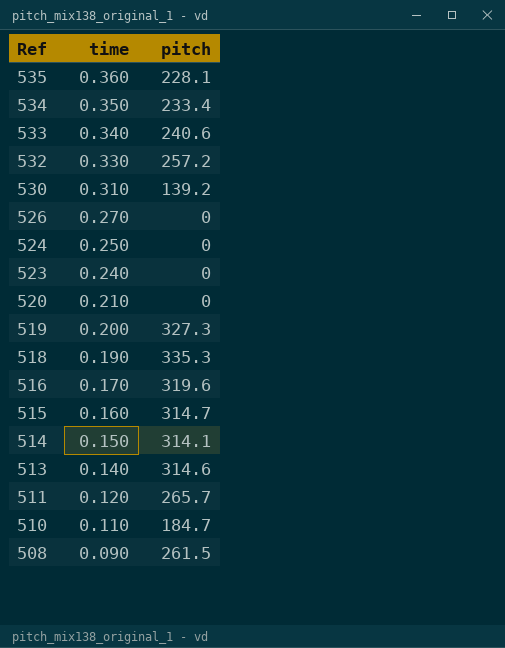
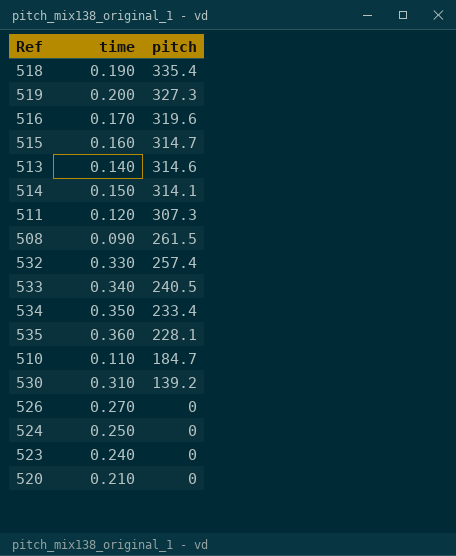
row order: Ref descending -> pitch descending
518 | pitch: 335.3 -> 335.4
511 | pitch: 265.7 -> 307.3
532 | pitch: 257.2 -> 257.4
533 | pitch: 240.6 -> 240.5

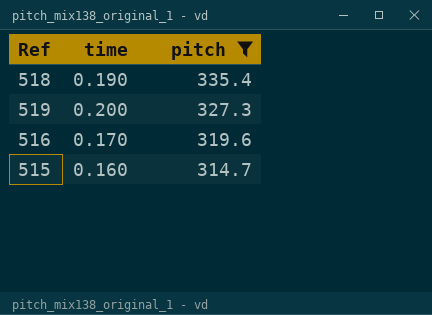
filter: none -> pitch >= 314.7

